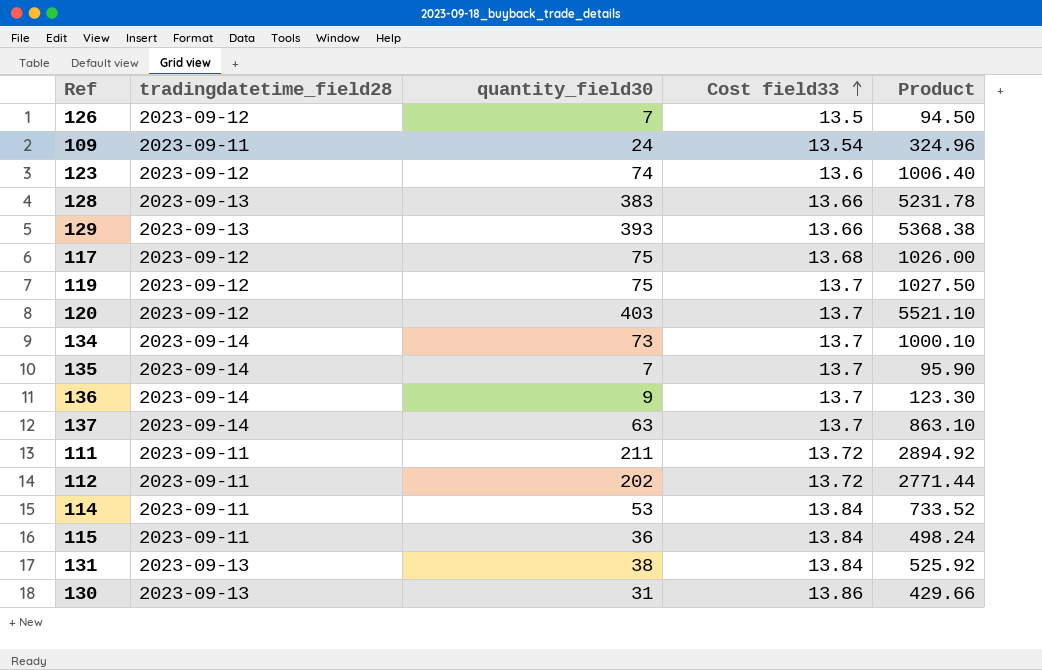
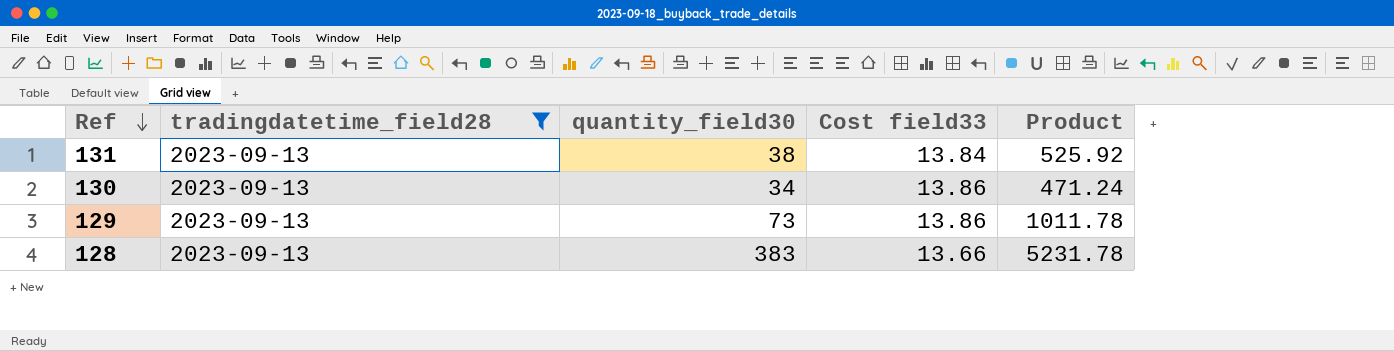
filter: none -> tradingdatetime_field28 = 2023-09-13
row order: Cost field33 ascending -> Ref descending
130 | quantity_field30: 31 -> 34
130 | Product: 429.66 -> 471.24
129 | quantity_field30: 393 -> 73
129 | Cost field33: 13.66 -> 13.86
129 | Product: 5368.38 -> 1011.78

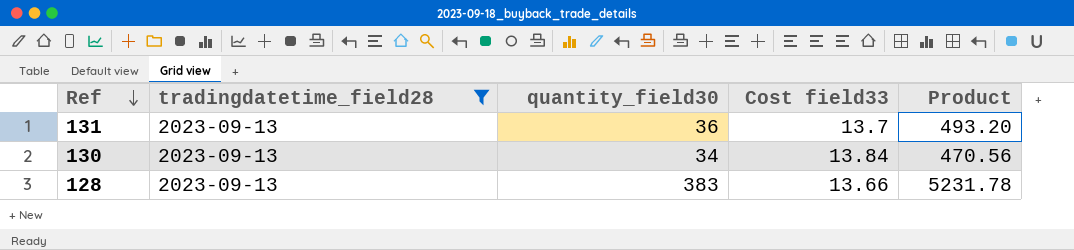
row 129: 2023-09-13 | 73 | 13.86 | 1011.78 -> none
131 | quantity_field30: 38 -> 36
131 | Cost field33: 13.84 -> 13.7
131 | Product: 525.92 -> 493.20
130 | Cost field33: 13.86 -> 13.84
130 | Product: 471.24 -> 470.56

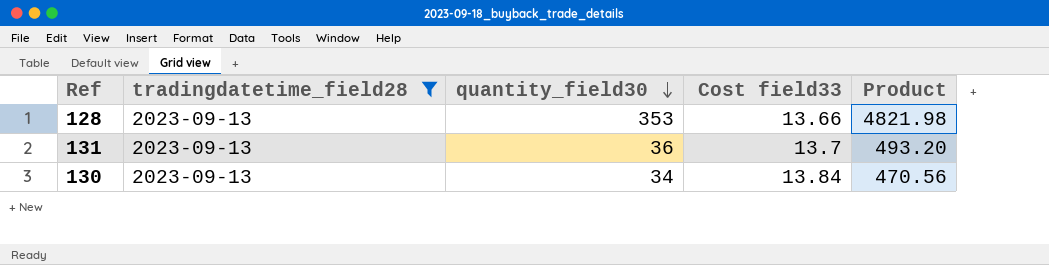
row order: Ref descending -> quantity_field30 descending
128 | quantity_field30: 383 -> 353
128 | Product: 5231.78 -> 4821.98

